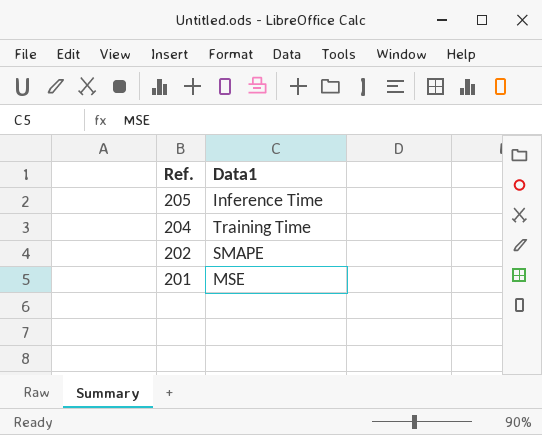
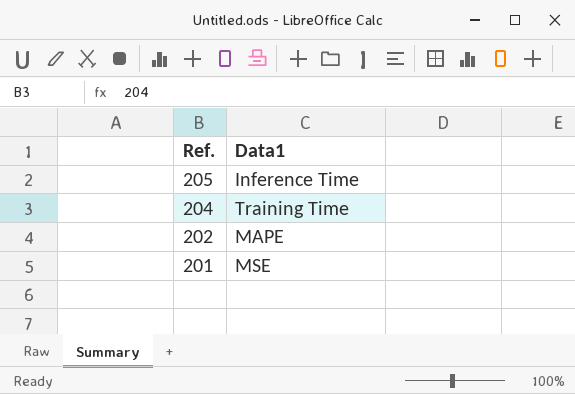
202 | Data1: SMAPE -> MAPE

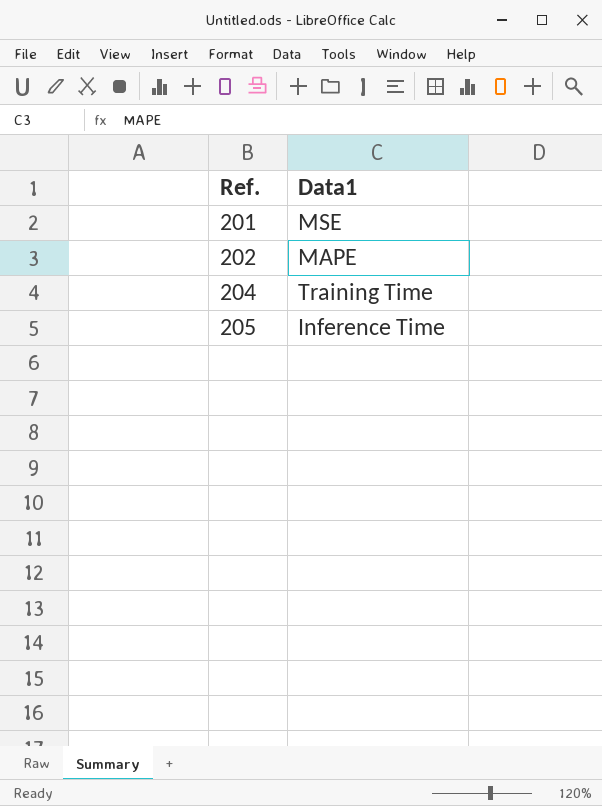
row order: Ref. descending -> Ref. ascending

